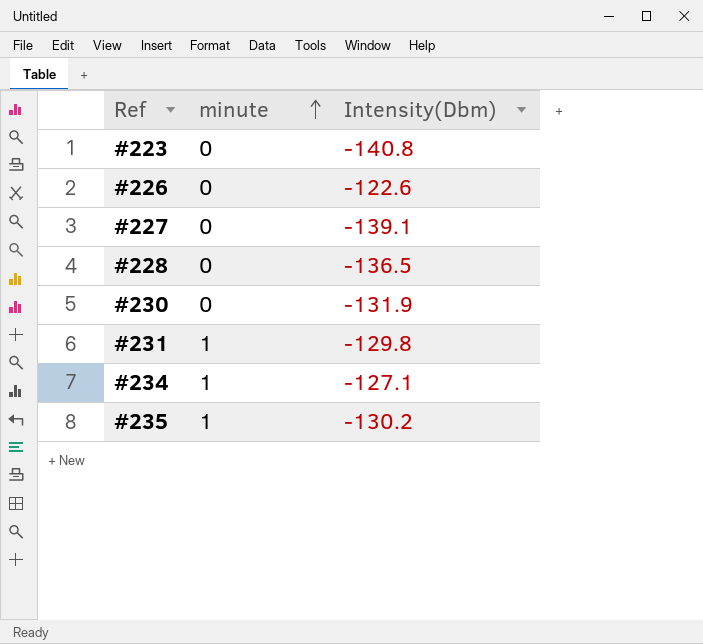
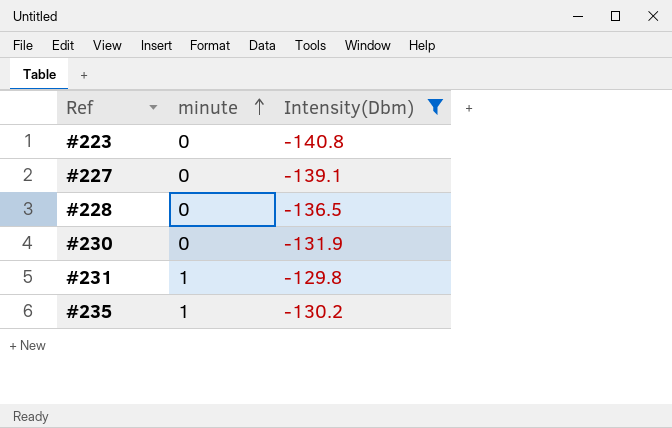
filter: none -> Intensity(Dbm) <= -129.8

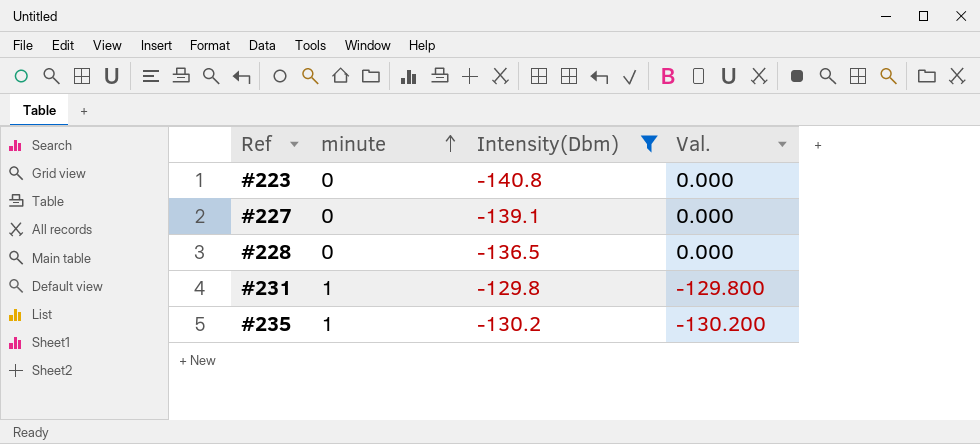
column Val. | formula: none -> [minute] * [Intensity(Dbm)]
row #230: 0 | -131.9 -> none

